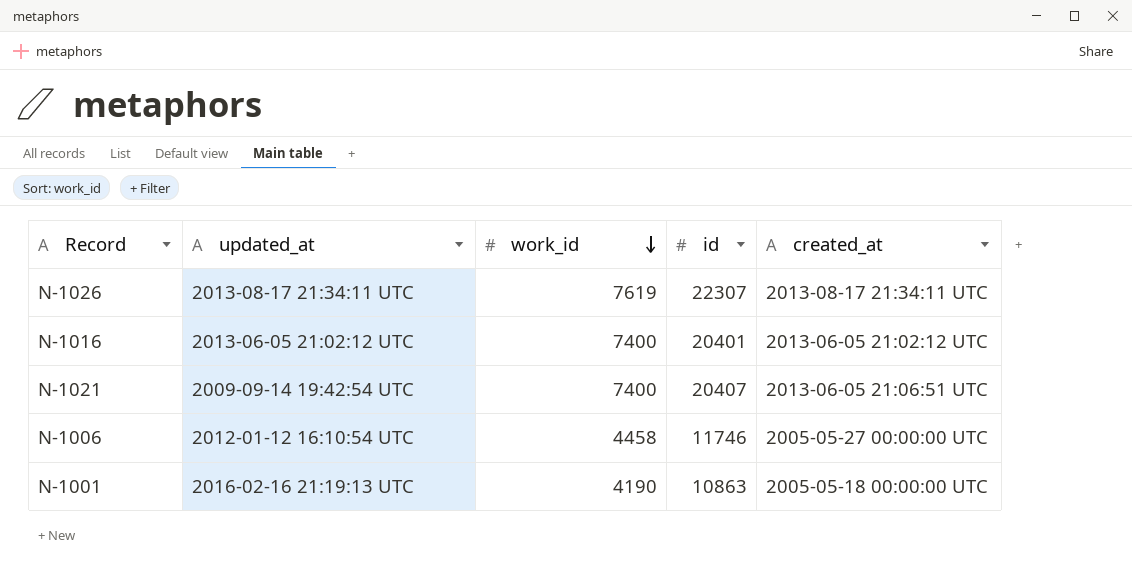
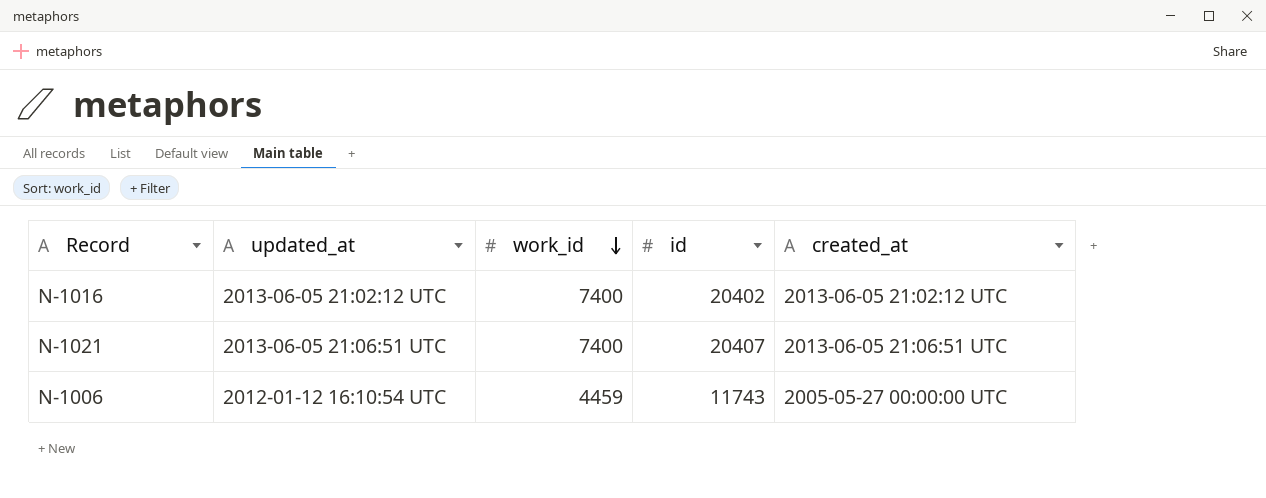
row N-1026: 2013-08-17 21:34:11 UTC | 7619 | 22307 | 2013-08-17 21:34:11 UTC -> none
row N-1001: 2016-02-16 21:19:13 UTC | 4190 | 10863 | 2005-05-18 00:00:00 UTC -> none
N-1016 | id: 20401 -> 20402
N-1021 | updated_at: 2009-09-14 19:42:54 UTC -> 2013-06-05 21:06:51 UTC
N-1006 | work_id: 4458 -> 4459
N-1006 | id: 11746 -> 11743

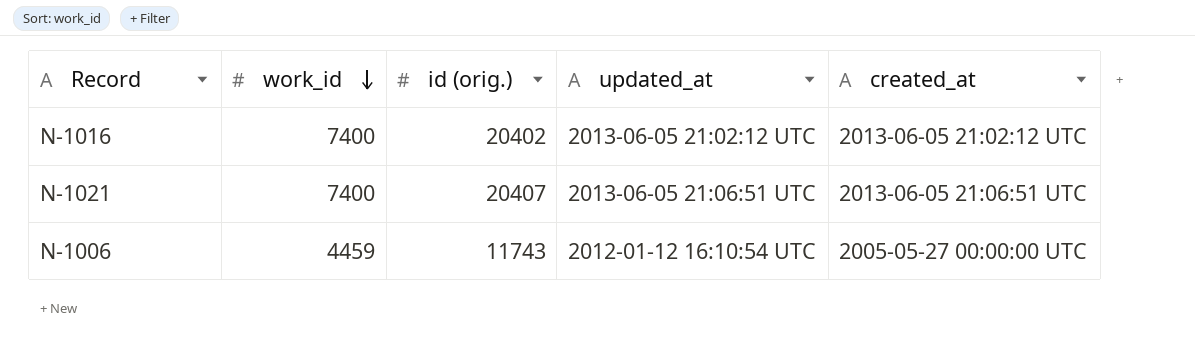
column name: id -> id (orig.)
column updated_at | position: 2 -> 4

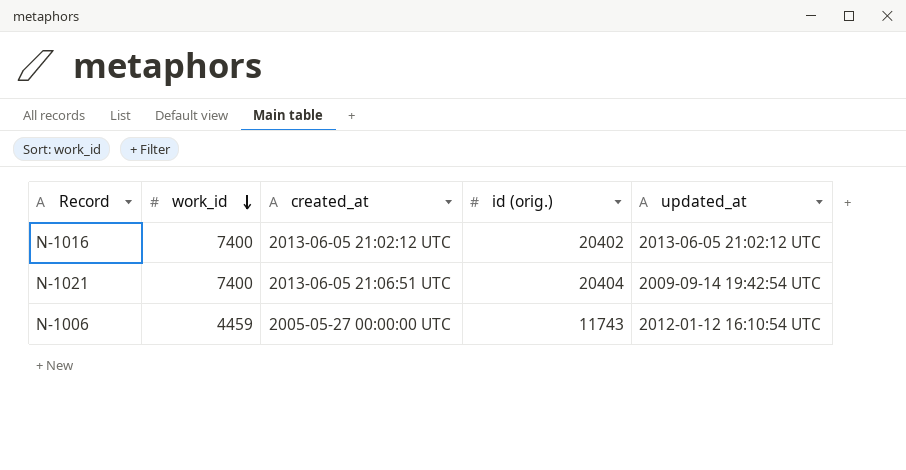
column created_at | position: 5 -> 3
N-1021 | id (orig.): 20407 -> 20404
N-1021 | updated_at: 2013-06-05 21:06:51 UTC -> 2009-09-14 19:42:54 UTC

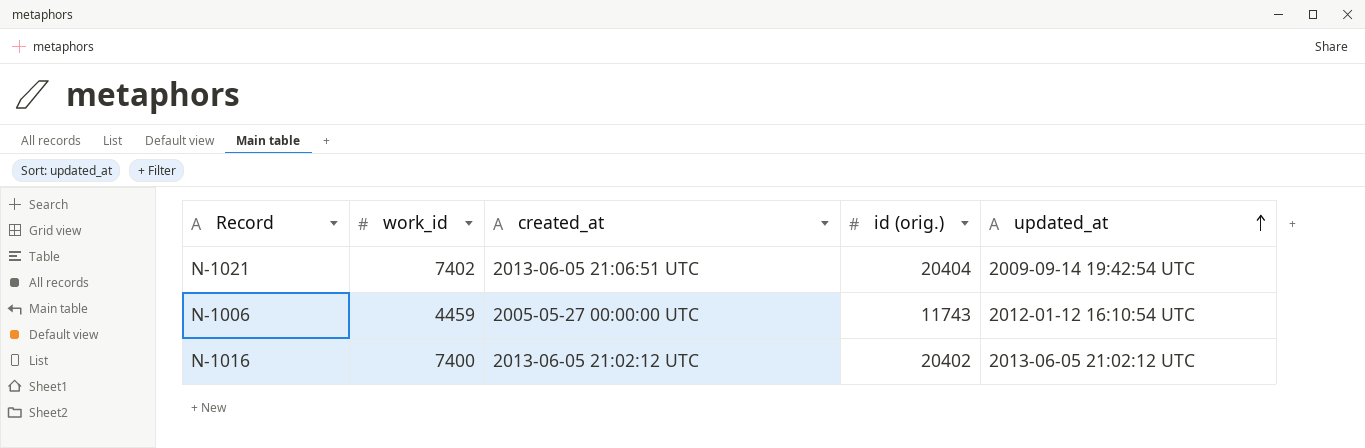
row order: work_id descending -> updated_at ascending
N-1021 | work_id: 7400 -> 7402

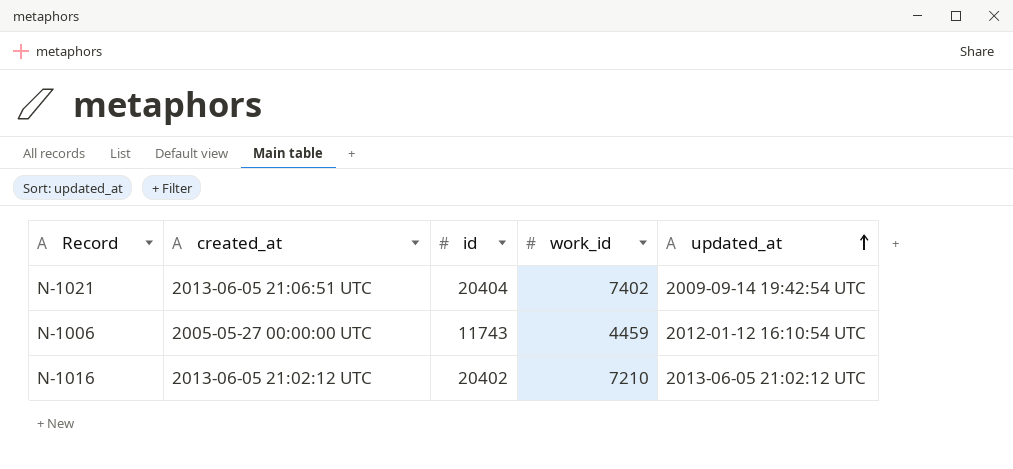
column name: id (orig.) -> id
column work_id | position: 2 -> 4
N-1016 | work_id: 7400 -> 7210

